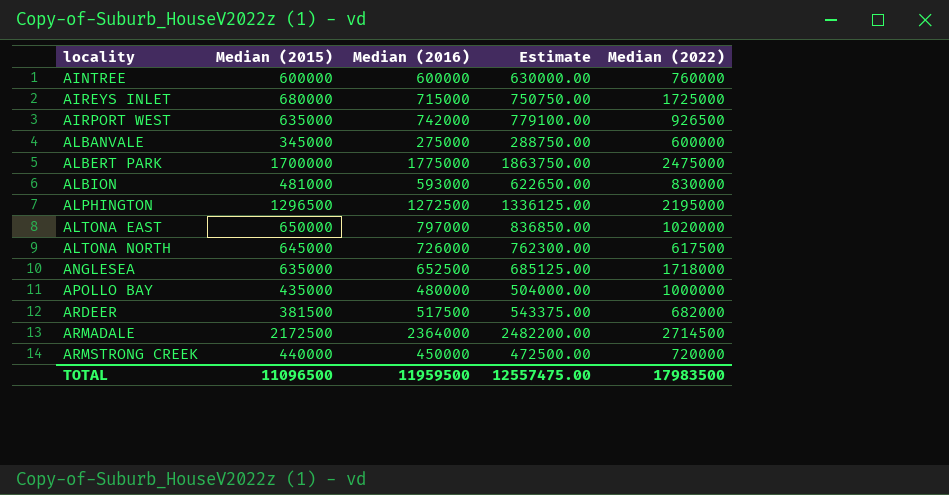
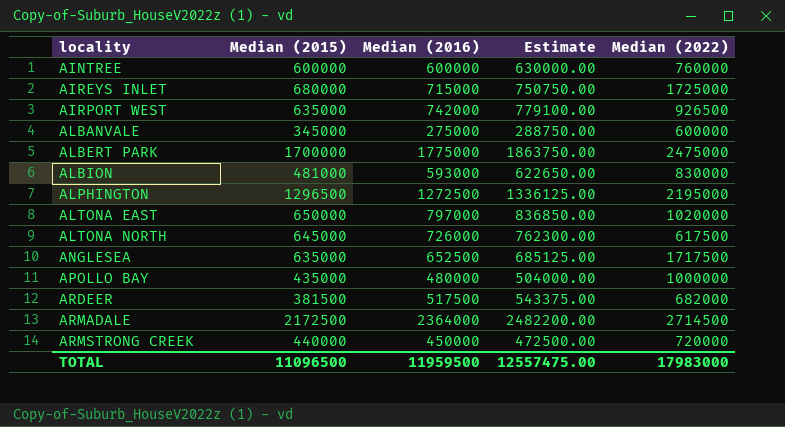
ANGLESEA | Median (2022): 1718000 -> 1717500
TOTAL | Median (2022): 17983500 -> 17983000

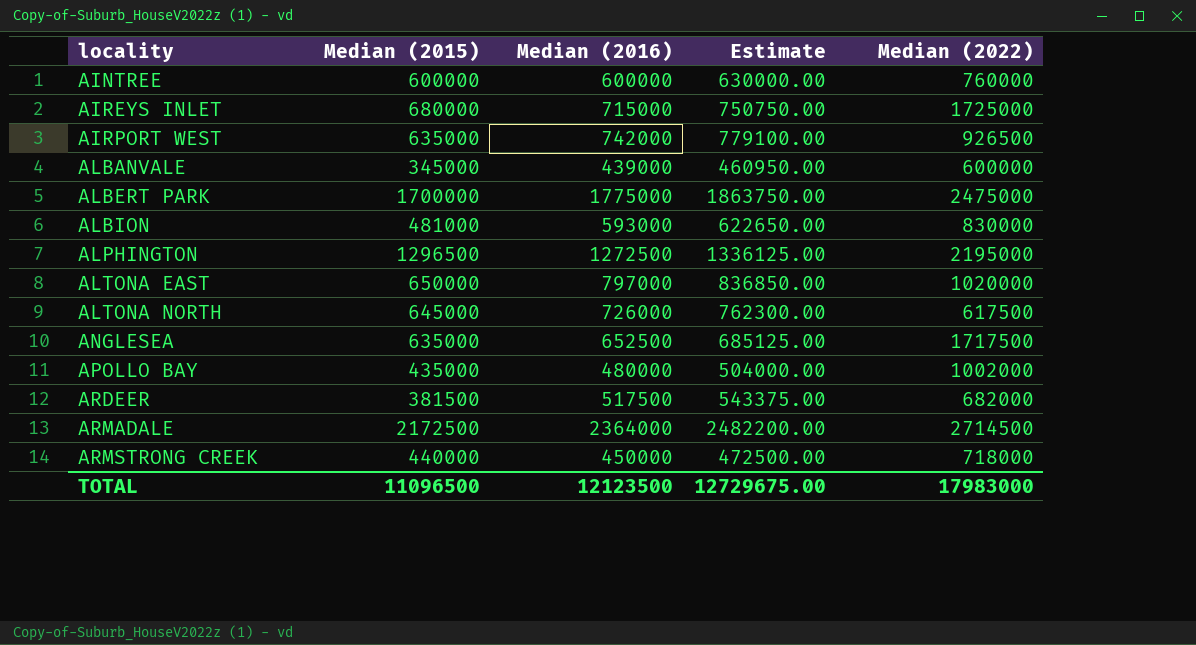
ALBANVALE | Median (2016): 275000 -> 439000
ALBANVALE | Estimate: 288750.00 -> 460950.00
APOLLO BAY | Median (2022): 1000000 -> 1002000
ARMSTRONG CREEK | Median (2022): 720000 -> 718000
TOTAL | Median (2016): 11959500 -> 12123500
TOTAL | Estimate: 12557475.00 -> 12729675.00

